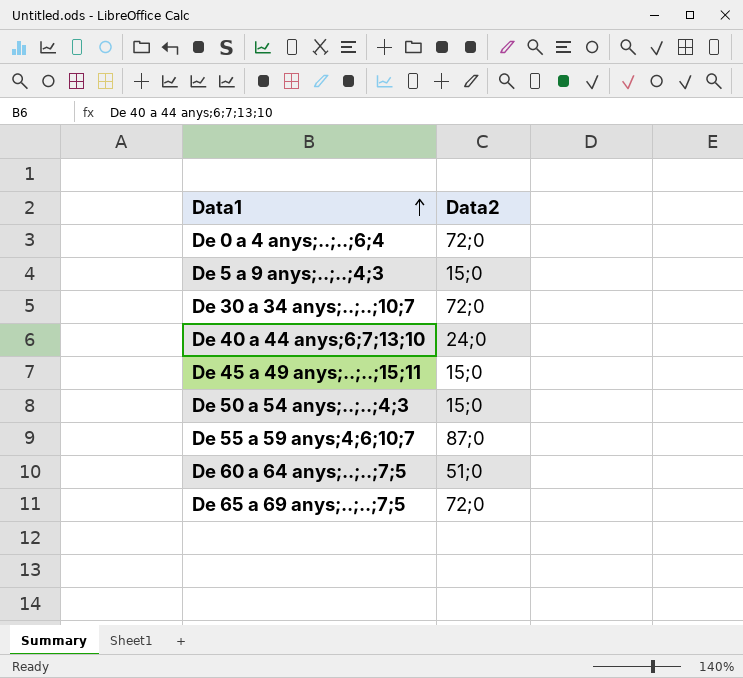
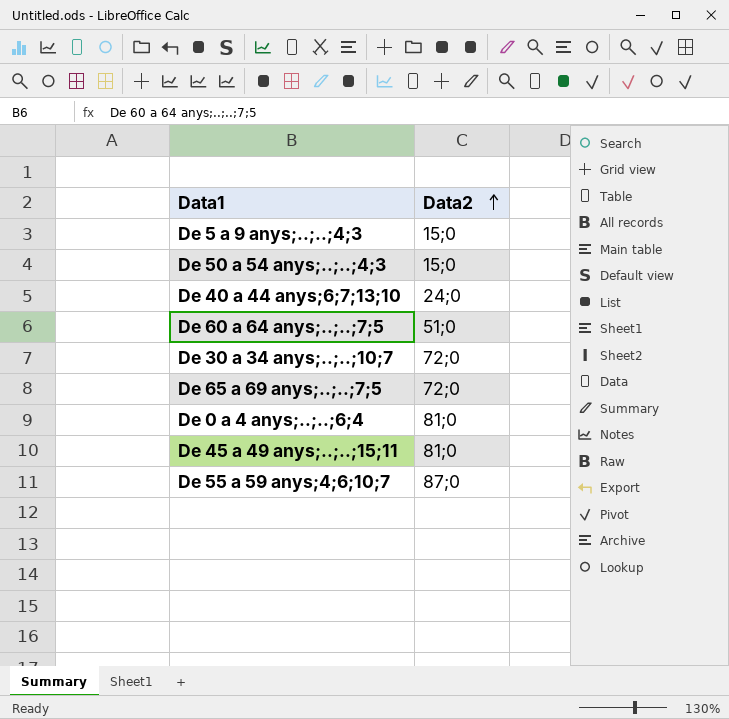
row order: Data1 ascending -> Data2 ascending
De 0 a 4 anys;..;..;6;4 | Data2: 72;0 -> 81;0
De 45 a 49 anys;..;..;15;11 | Data2: 15;0 -> 81;0

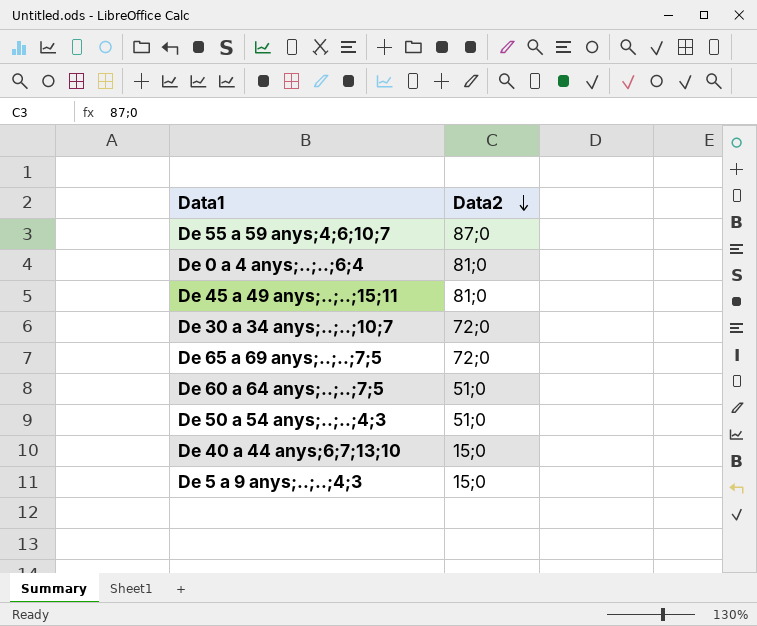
row order: Data2 ascending -> Data2 descending
De 50 a 54 anys;..;..;4;3 | Data2: 15;0 -> 51;0
De 40 a 44 anys;6;7;13;10 | Data2: 24;0 -> 15;0

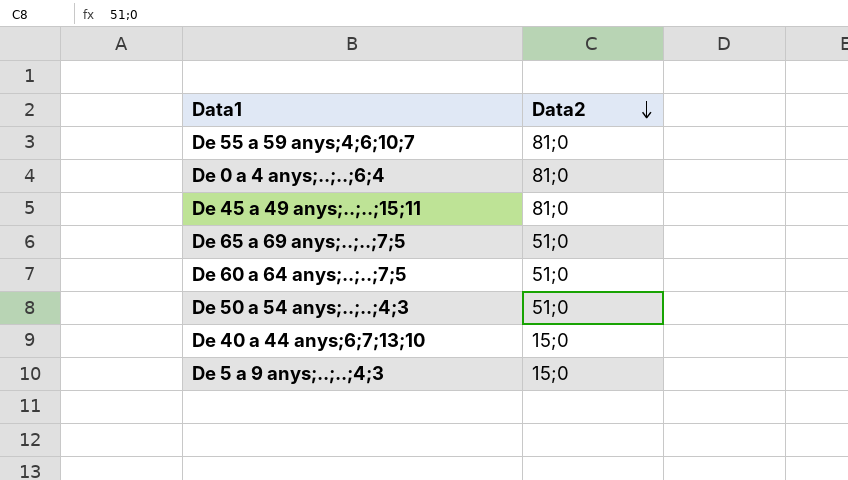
row De 30 a 34 anys;..;..;10;7: 72;0 -> none
De 55 a 59 anys;4;6;10;7 | Data2: 87;0 -> 81;0
De 65 a 69 anys;..;..;7;5 | Data2: 72;0 -> 51;0

